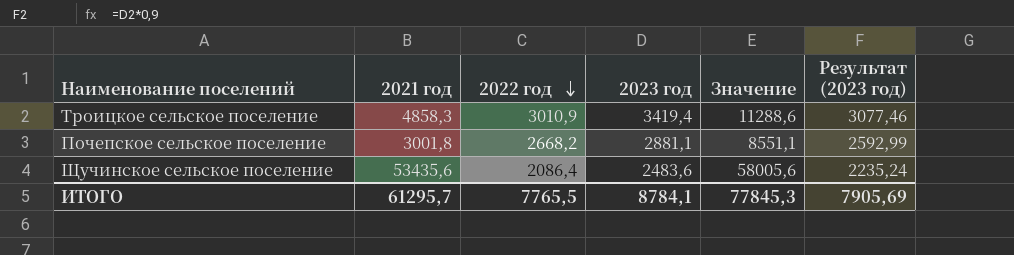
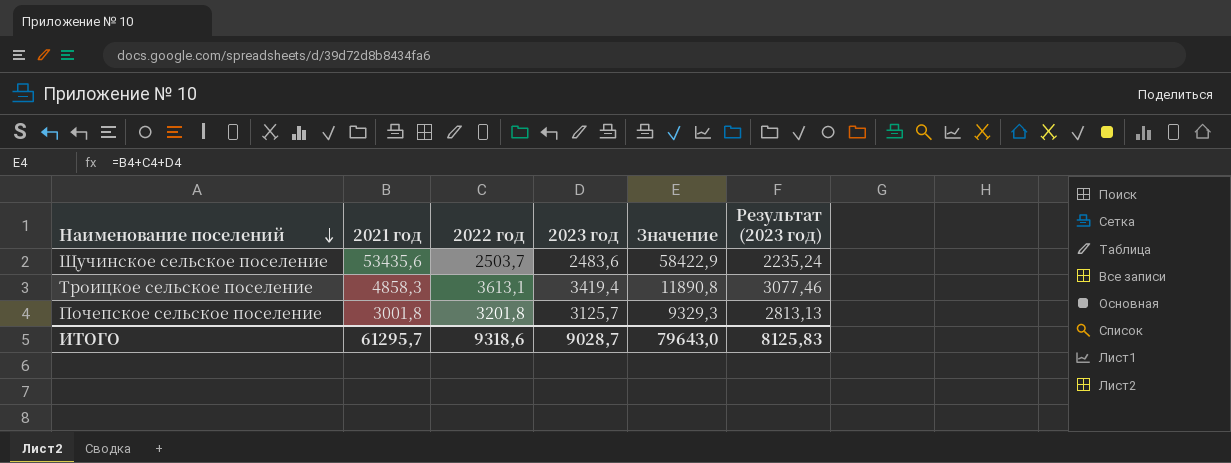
row order: 2022 год descending -> Наименование поселений descending
Щучинское сельское поселение | 2022 год: 2086,4 -> 2503,7
Щучинское сельское поселение | Значение: 58005,6 -> 58422,9
Троицкое сельское поселение | 2022 год: 3010,9 -> 3613,1
Троицкое сельское поселение | Значение: 11288,6 -> 11890,8
Почепское сельское поселение | 2022 год: 2668,2 -> 3201,8
Почепское сельское поселение | 2023 год: 2881,1 -> 3125,7
Почепское сельское поселение | Значение: 8551,1 -> 9329,3
Почепское сельское поселение | Результат (2023 год): 2592,99 -> 2813,13
ИТОГО | 2022 год: 7765,5 -> 9318,6
ИТОГО | 2023 год: 8784,1 -> 9028,7
ИТОГО | Значение: 77845,3 -> 79643,0
ИТОГО | Результат (2023 год): 7905,69 -> 8125,83

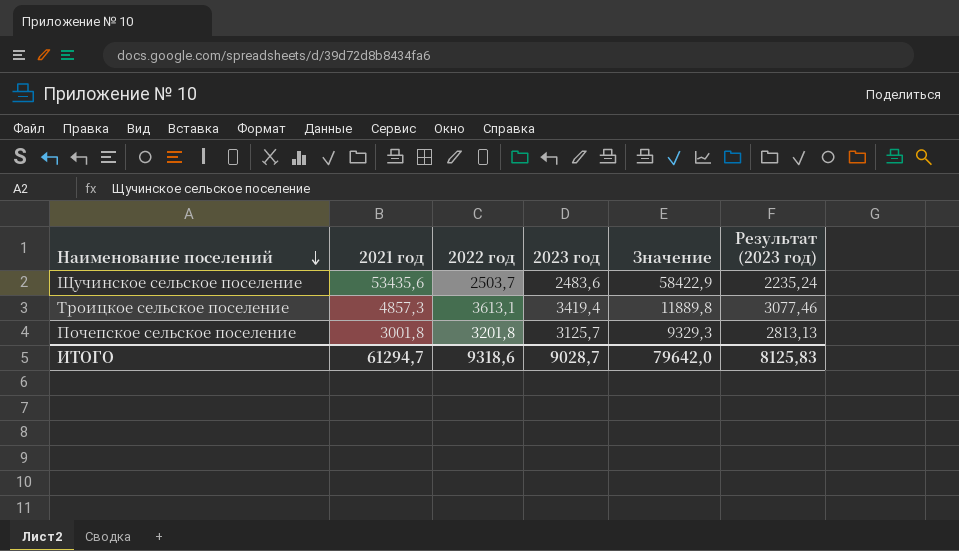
Троицкое сельское поселение | 2021 год: 4858,3 -> 4857,3
Троицкое сельское поселение | Значение: 11890,8 -> 11889,8
ИТОГО | 2021 год: 61295,7 -> 61294,7
ИТОГО | Значение: 79643,0 -> 79642,0

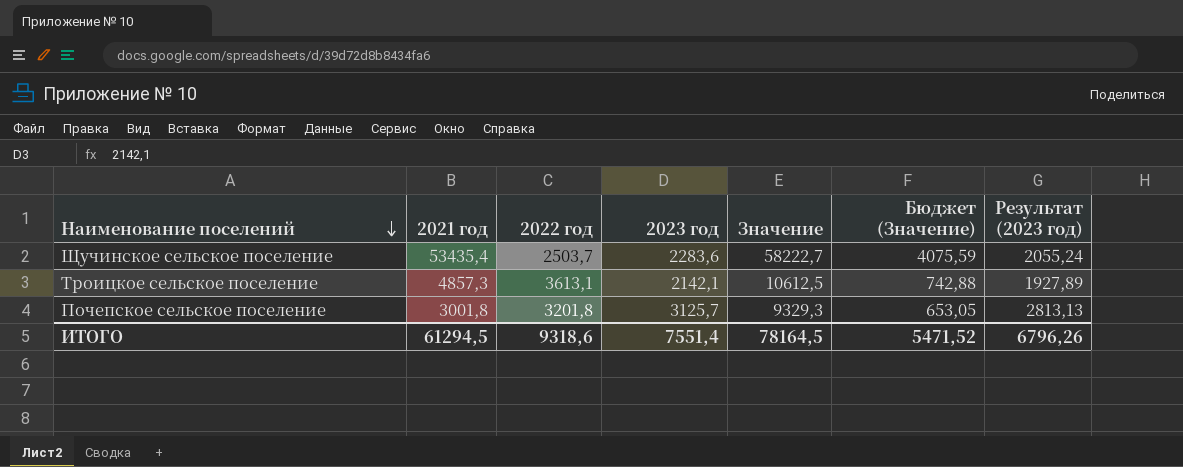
column Бюджет (Значение) | formula: none -> [Значение] * 0,07
Щучинское сельское поселение | 2021 год: 53435,6 -> 53435,4
Щучинское сельское поселение | 2023 год: 2483,6 -> 2283,6
Щучинское сельское поселение | Значение: 58422,9 -> 58222,7
Щучинское сельское поселение | Результат (2023 год): 2235,24 -> 2055,24
Троицкое сельское поселение | 2023 год: 3419,4 -> 2142,1
Троицкое сельское поселение | Значение: 11889,8 -> 10612,5
Троицкое сельское поселение | Результат (2023 год): 3077,46 -> 1927,89
ИТОГО | 2021 год: 61294,7 -> 61294,5
ИТОГО | 2023 год: 9028,7 -> 7551,4
ИТОГО | Значение: 79642,0 -> 78164,5
ИТОГО | Результат (2023 год): 8125,83 -> 6796,26

